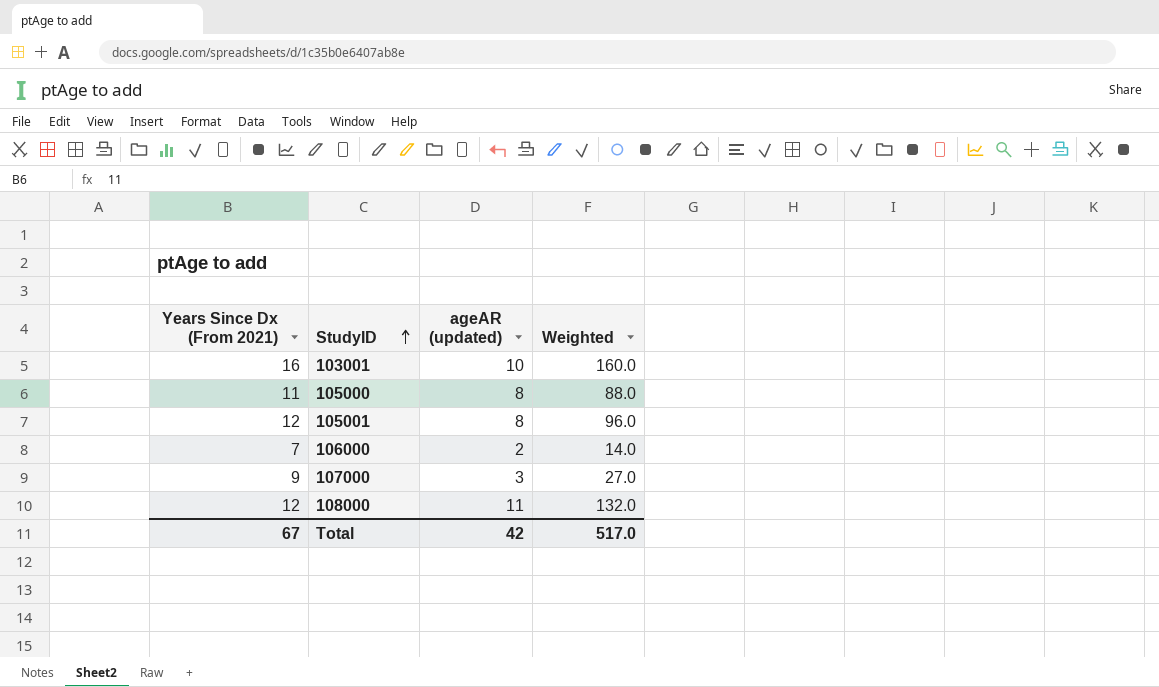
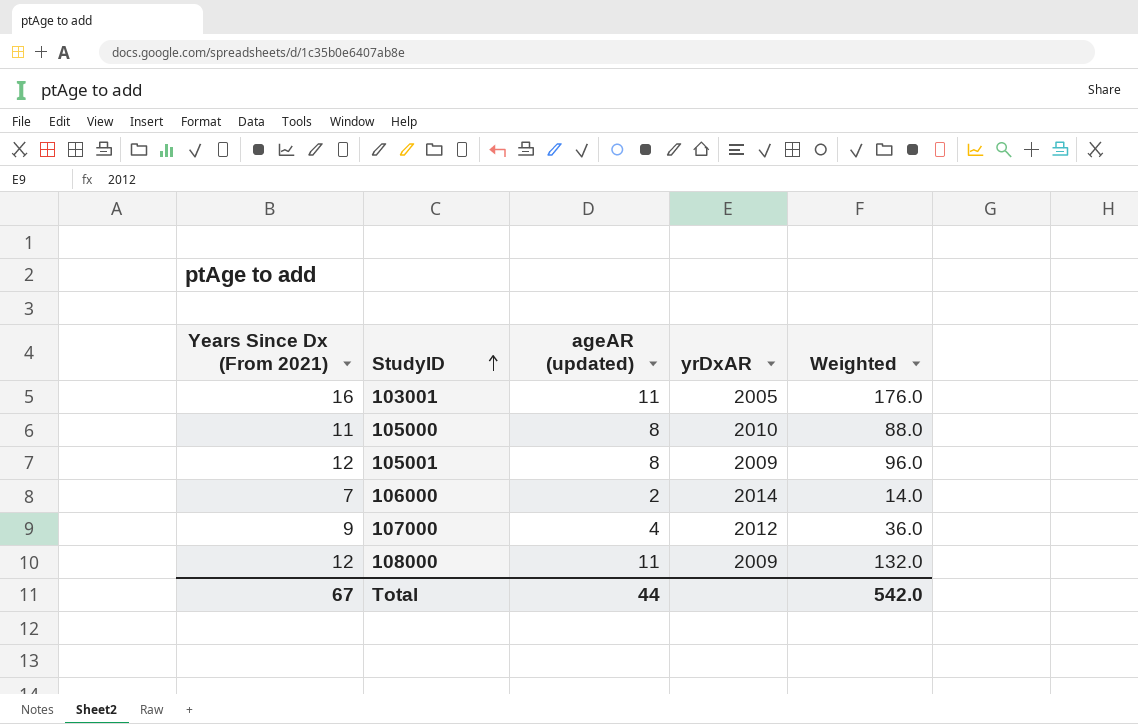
column yrDxAR | position: none -> 4
103001 | ageAR (updated): 10 -> 11
103001 | Weighted: 160.0 -> 176.0
107000 | ageAR (updated): 3 -> 4
107000 | Weighted: 27.0 -> 36.0
Total | ageAR (updated): 42 -> 44
Total | Weighted: 517.0 -> 542.0

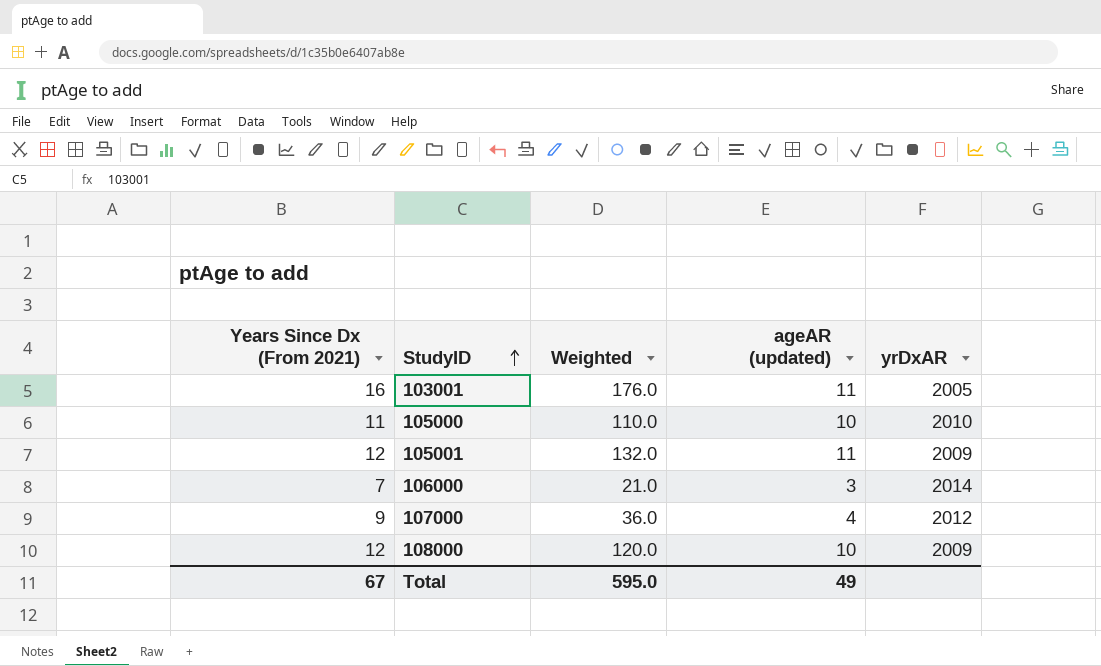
column Weighted | position: 5 -> 3
105000 | Weighted: 88.0 -> 110.0
105000 | ageAR (updated): 8 -> 10
105001 | Weighted: 96.0 -> 132.0
105001 | ageAR (updated): 8 -> 11
106000 | Weighted: 14.0 -> 21.0
106000 | ageAR (updated): 2 -> 3
108000 | Weighted: 132.0 -> 120.0
108000 | ageAR (updated): 11 -> 10
Total | Weighted: 542.0 -> 595.0
Total | ageAR (updated): 44 -> 49

